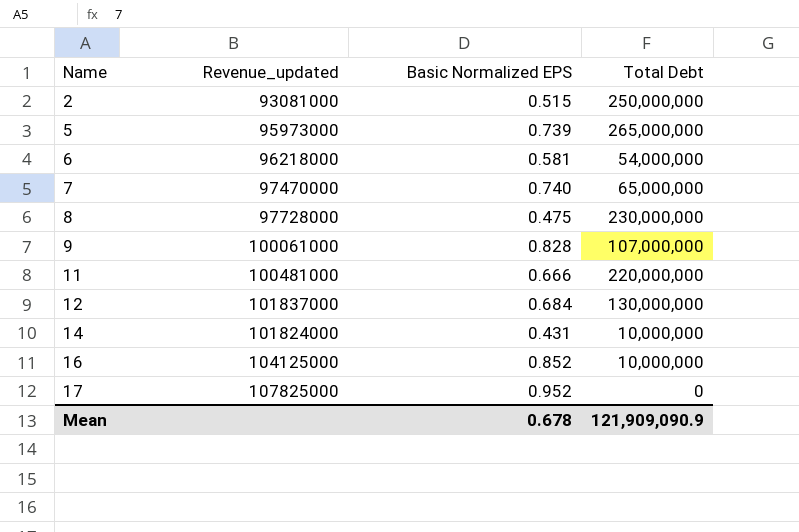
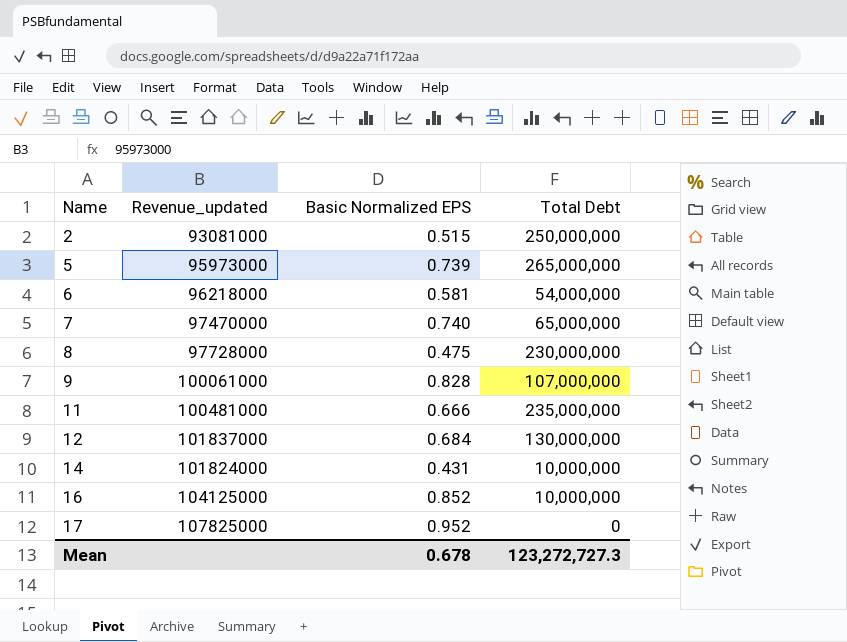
11 | Total Debt: 220,000,000 -> 235,000,000
Mean | Total Debt: 121,909,090.9 -> 123,272,727.3

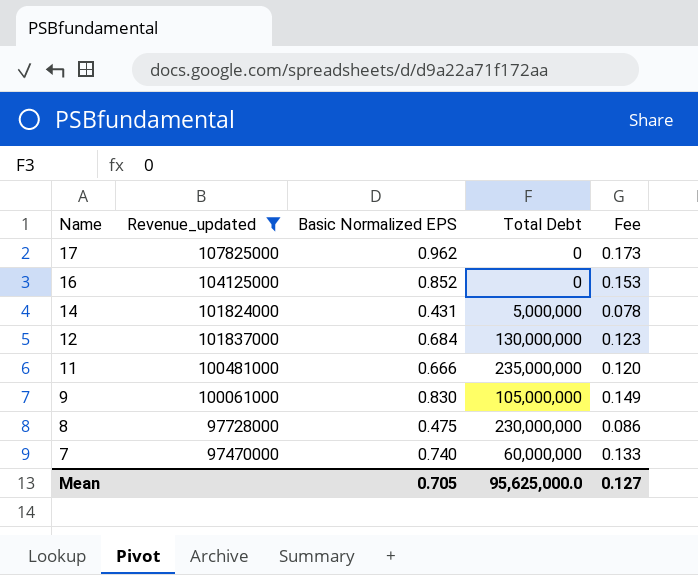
filter: none -> Revenue_updated >= 97470000
row order: Name ascending -> Name descending
column Fee | formula: none -> [Basic Normalized EPS] * 0.18
17 | Basic Normalized EPS: 0.952 -> 0.962
16 | Total Debt: 10,000,000 -> 0
14 | Total Debt: 10,000,000 -> 5,000,000
9 | Basic Normalized EPS: 0.828 -> 0.830
9 | Total Debt: 107,000,000 -> 105,000,000
7 | Total Debt: 65,000,000 -> 60,000,000
Mean | Basic Normalized EPS: 0.678 -> 0.705
Mean | Total Debt: 123,272,727.3 -> 95,625,000.0

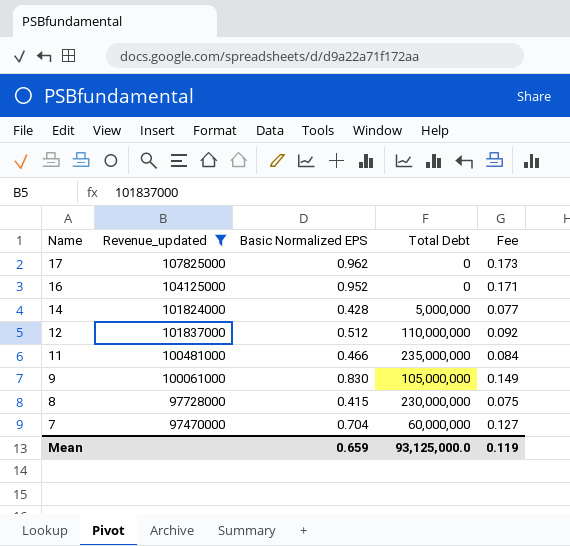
16 | Basic Normalized EPS: 0.852 -> 0.952
16 | Fee: 0.153 -> 0.171
14 | Basic Normalized EPS: 0.431 -> 0.428
14 | Fee: 0.078 -> 0.077
12 | Basic Normalized EPS: 0.684 -> 0.512
12 | Total Debt: 130,000,000 -> 110,000,000
12 | Fee: 0.123 -> 0.092
11 | Basic Normalized EPS: 0.666 -> 0.466
11 | Fee: 0.120 -> 0.084
8 | Basic Normalized EPS: 0.475 -> 0.415
8 | Fee: 0.086 -> 0.075
7 | Basic Normalized EPS: 0.740 -> 0.704
7 | Fee: 0.133 -> 0.127
Mean | Basic Normalized EPS: 0.705 -> 0.659
Mean | Total Debt: 95,625,000.0 -> 93,125,000.0
Mean | Fee: 0.127 -> 0.119

